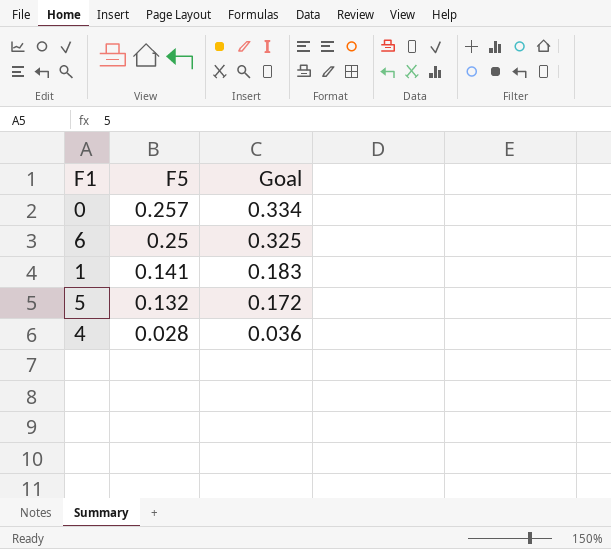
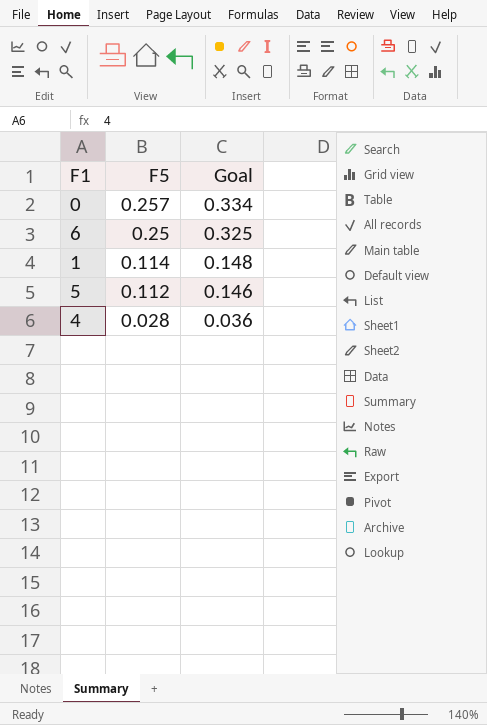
1 | F5: 0.141 -> 0.114
1 | Goal: 0.183 -> 0.148
5 | F5: 0.132 -> 0.112
5 | Goal: 0.172 -> 0.146

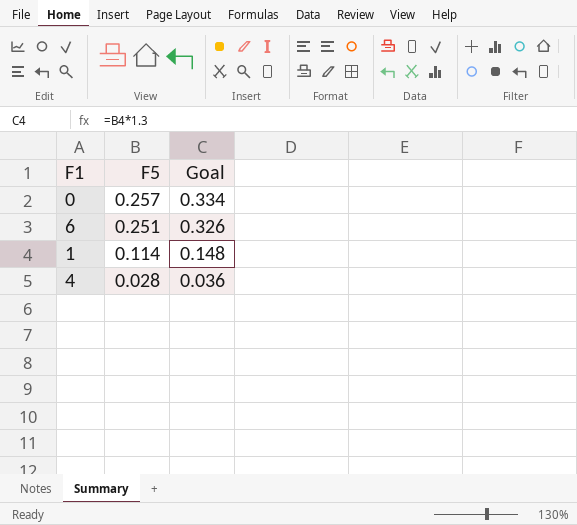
row 5: 0.112 | 0.146 -> none
6 | F5: 0.25 -> 0.251
6 | Goal: 0.325 -> 0.326

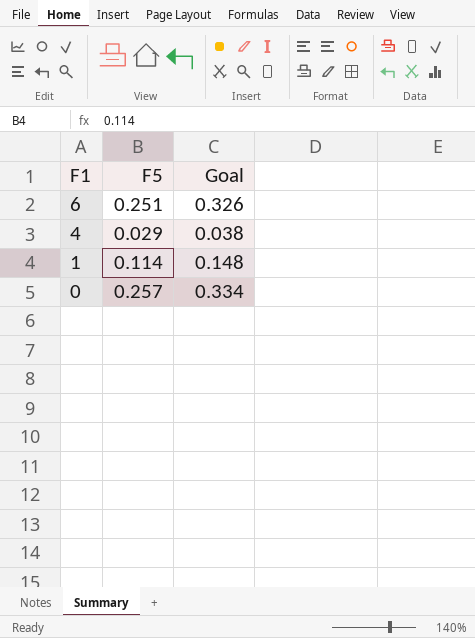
row order: F5 descending -> F1 descending
4 | F5: 0.028 -> 0.029
4 | Goal: 0.036 -> 0.038

